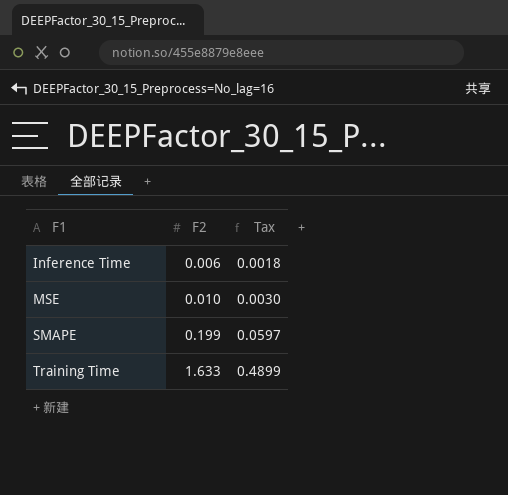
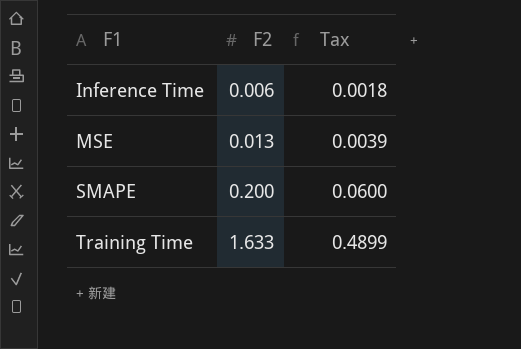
MSE | F2: 0.010 -> 0.013
MSE | Tax: 0.0030 -> 0.0039
SMAPE | F2: 0.199 -> 0.200
SMAPE | Tax: 0.0597 -> 0.0600

